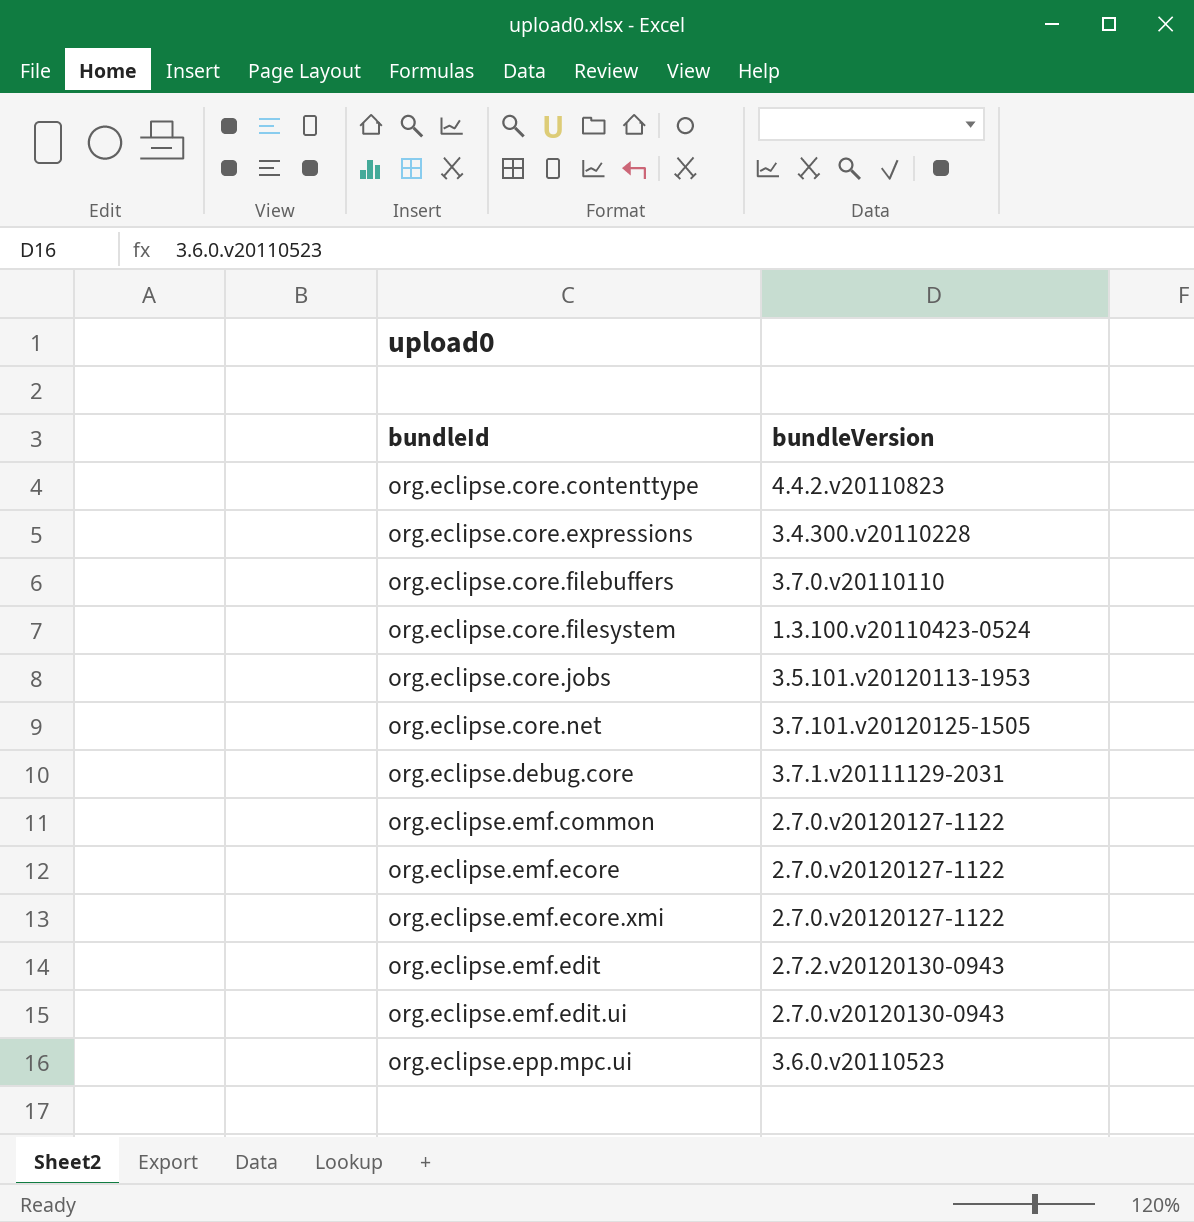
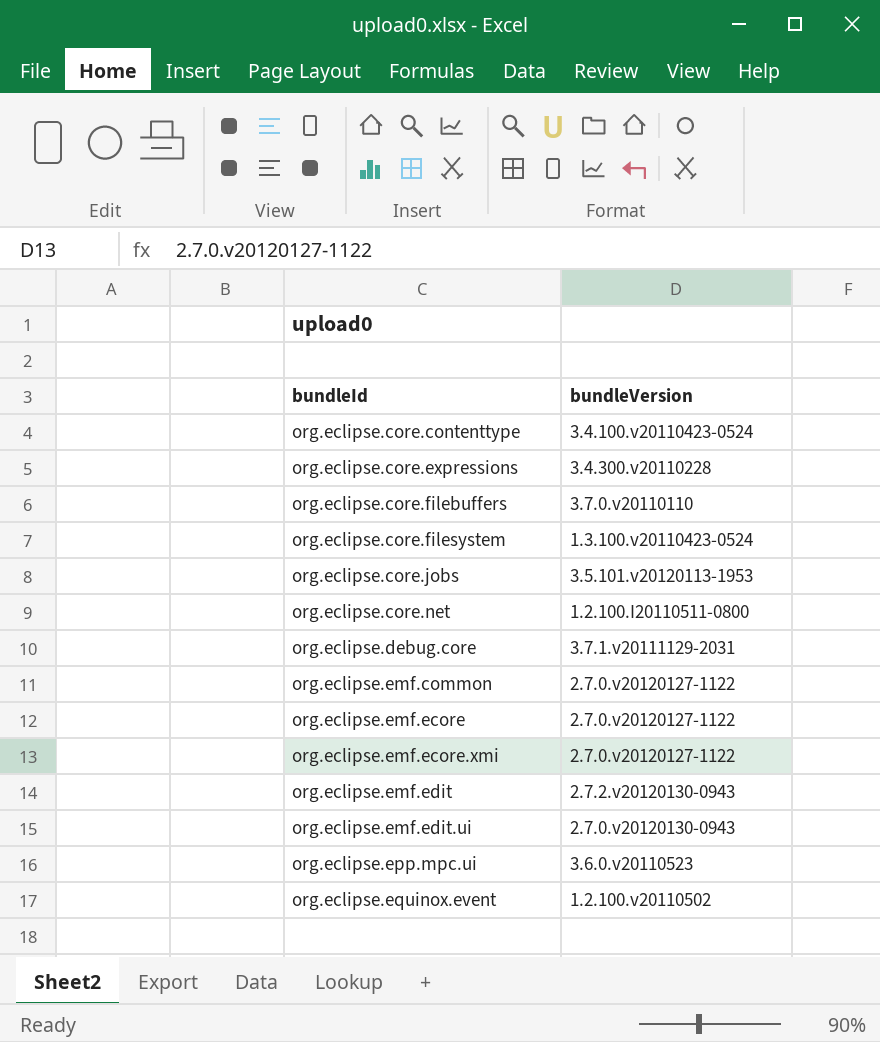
org.eclipse.core.contenttype | bundleVersion: 4.4.2.v20110823 -> 3.4.100.v20110423-0524
org.eclipse.core.net | bundleVersion: 3.7.101.v20120125-1505 -> 1.2.100.I20110511-0800
row org.eclipse.equinox.event: none -> 1.2.100.v20110502

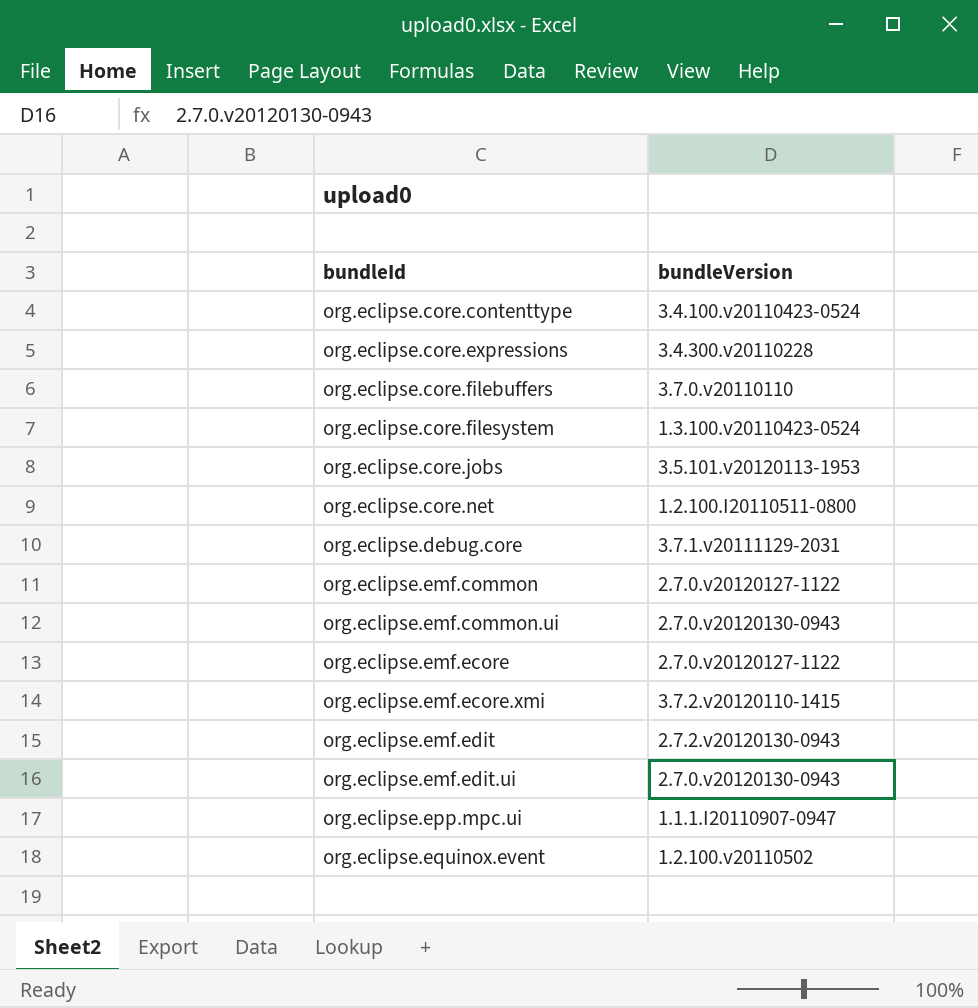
row org.eclipse.emf.common.ui: none -> 2.7.0.v20120130-0943
org.eclipse.emf.ecore.xmi | bundleVersion: 2.7.0.v20120127-1122 -> 3.7.2.v20120110-1415
org.eclipse.epp.mpc.ui | bundleVersion: 3.6.0.v20110523 -> 1.1.1.I20110907-0947

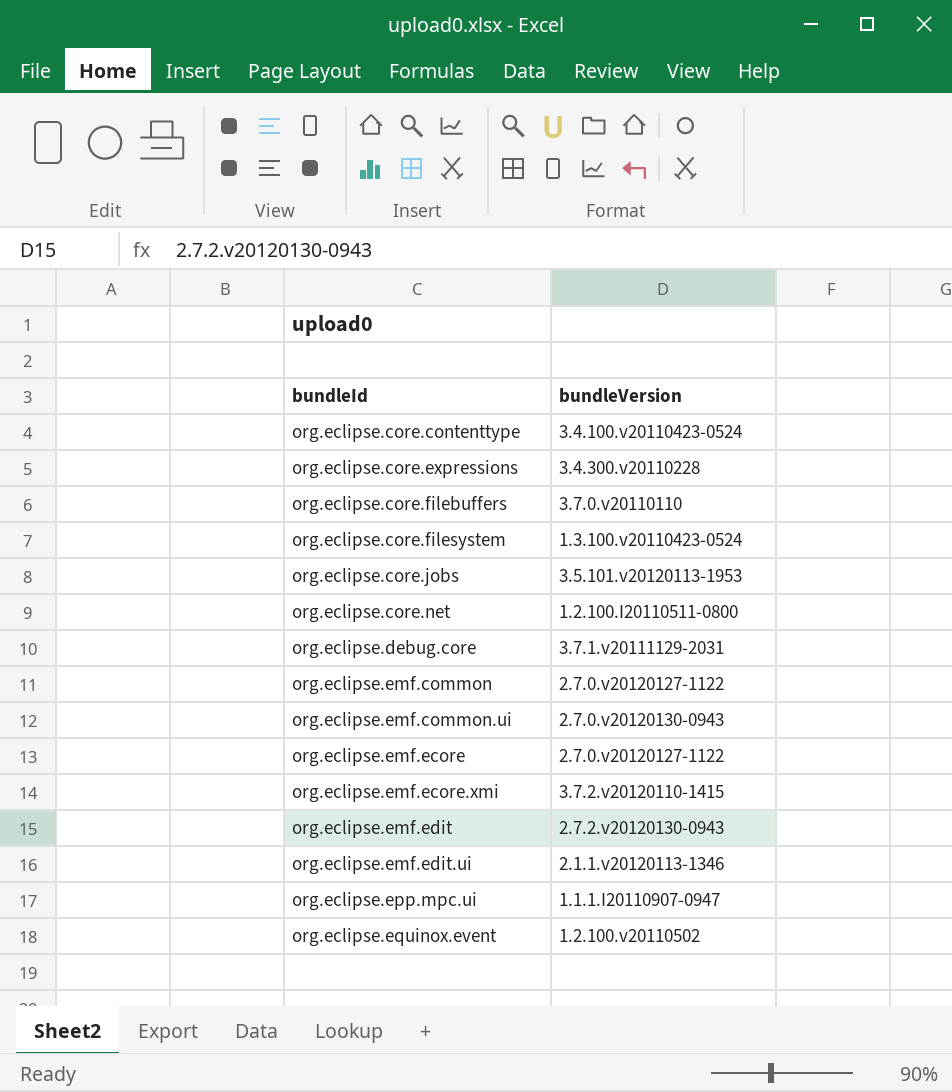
org.eclipse.emf.edit.ui | bundleVersion: 2.7.0.v20120130-0943 -> 2.1.1.v20120113-1346

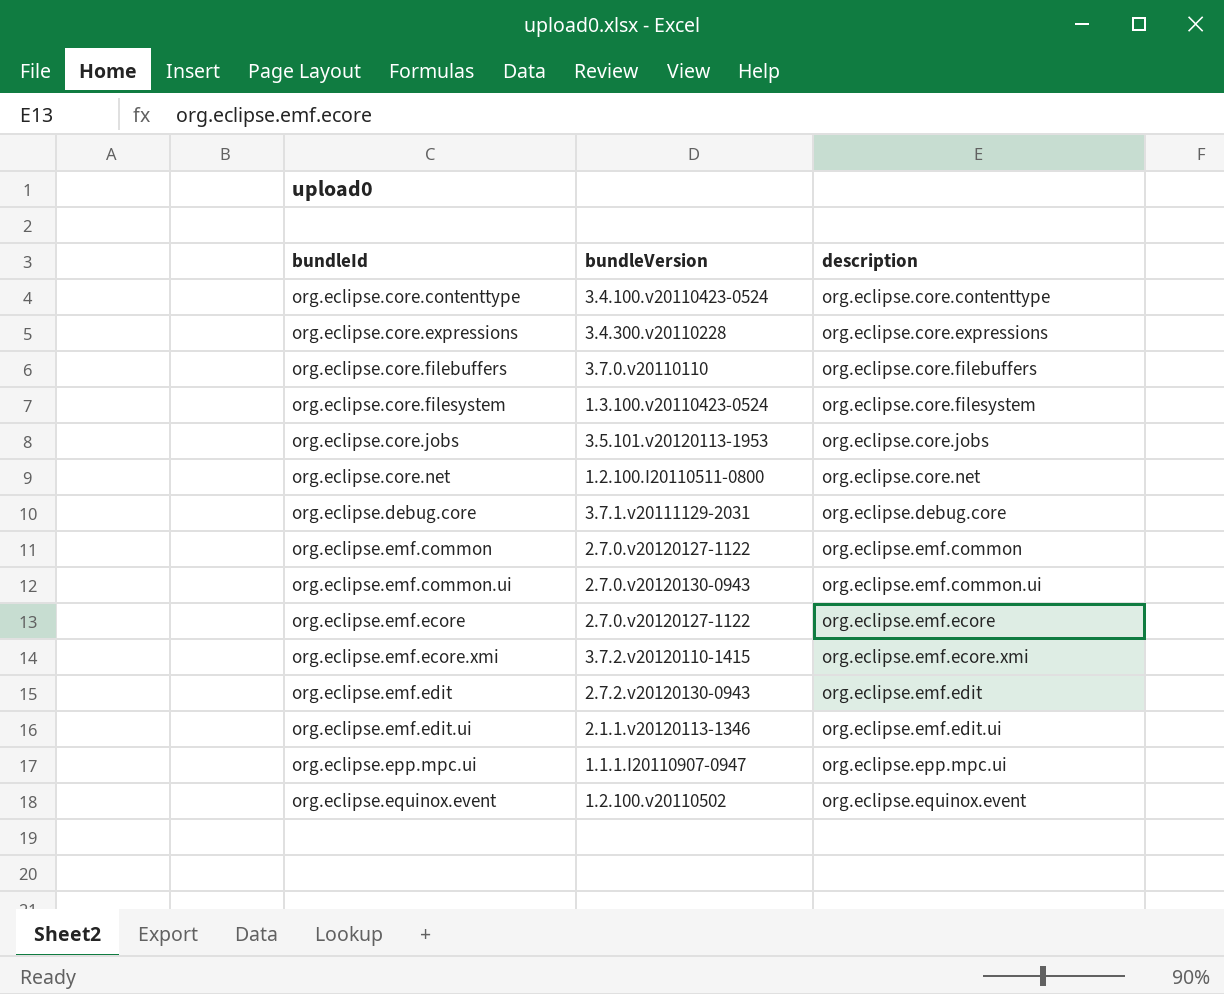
column description | position: none -> 3

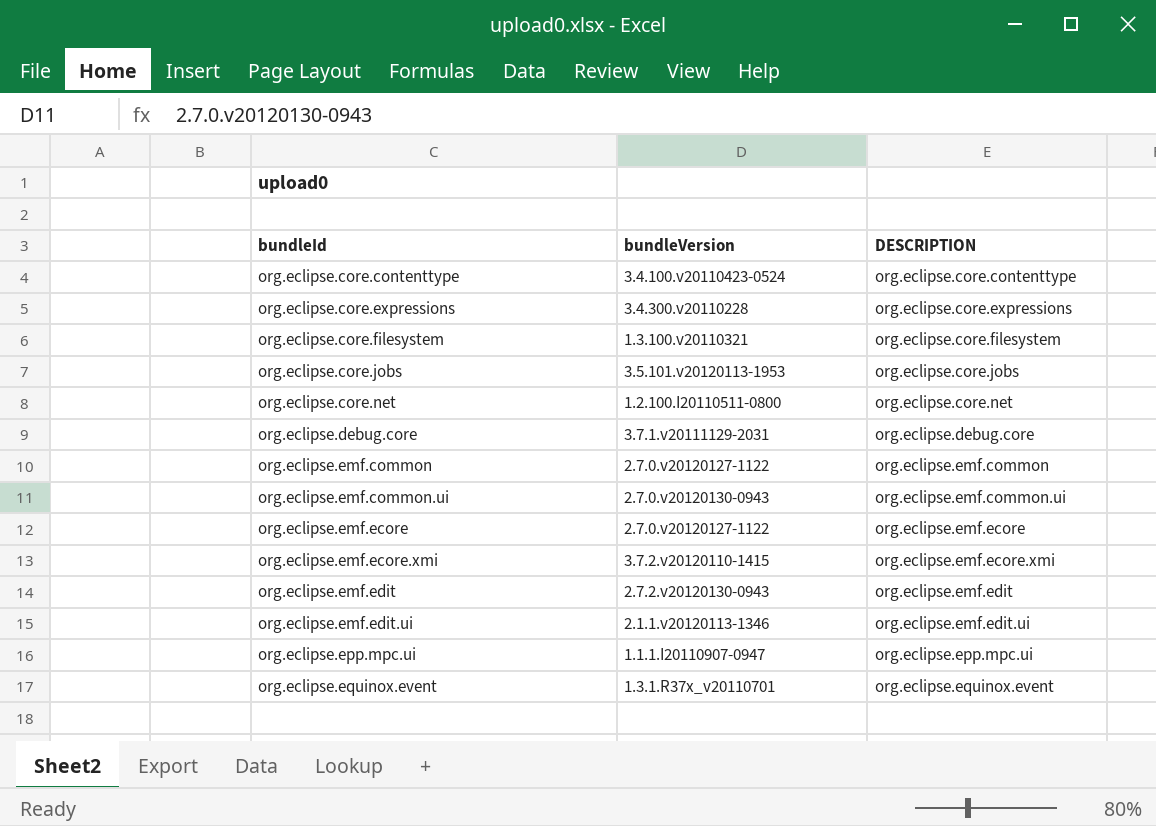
column name: description -> DESCRIPTION
row org.eclipse.core.filebuffers: 3.7.0.v20110110 | org.eclipse.core.filebuffers -> none
org.eclipse.core.filesystem | bundleVersion: 1.3.100.v20110423-0524 -> 1.3.100.v20110321
org.eclipse.equinox.event | bundleVersion: 1.2.100.v20110502 -> 1.3.1.R37x_v20110701

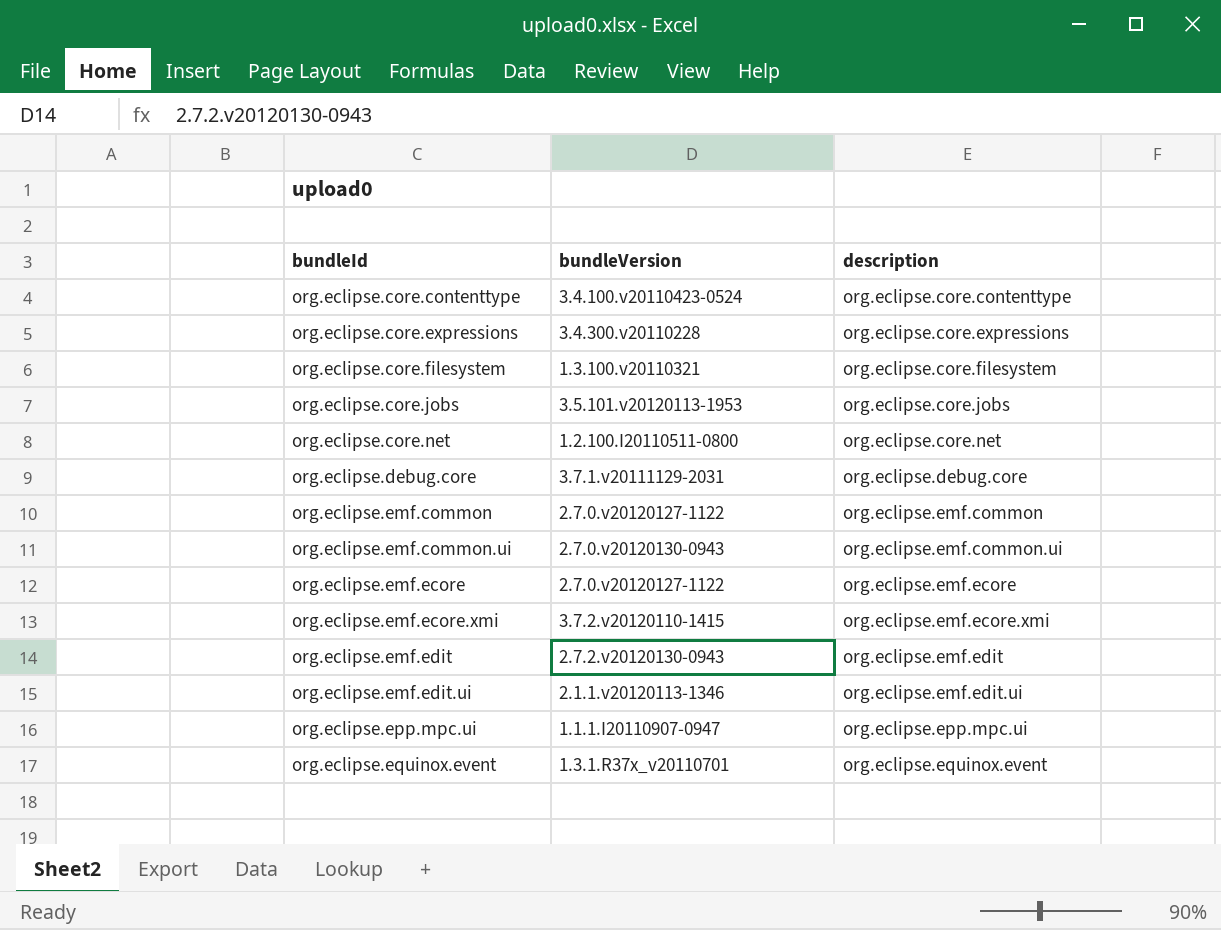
column name: DESCRIPTION -> description

